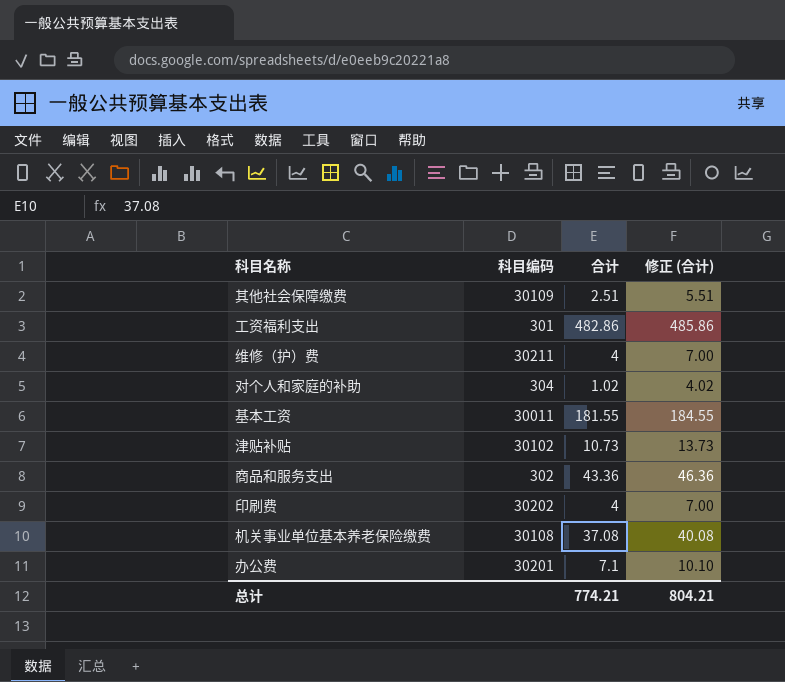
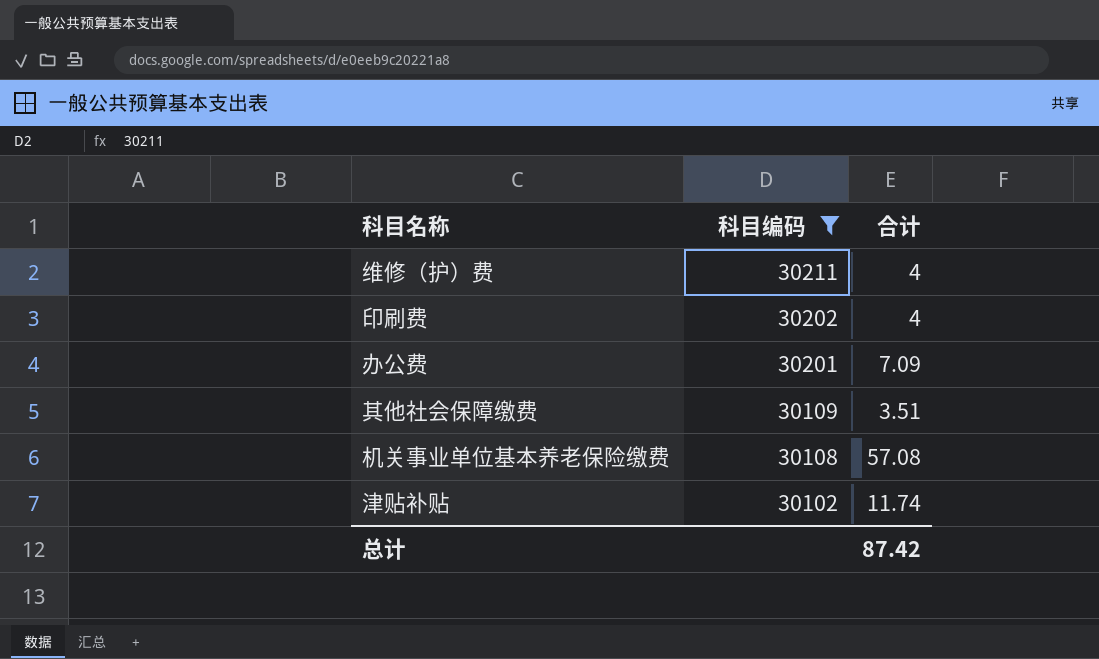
filter: none -> 科目编码 >= 30102
row order: none -> 科目编码 descending
column 修正 (合计) | formula: [合计] + 3 -> none
办公费 | 合计: 7.1 -> 7.09
其他社会保障缴费 | 合计: 2.51 -> 3.51
机关事业单位基本养老保险缴费 | 合计: 37.08 -> 57.08
津贴补贴 | 合计: 10.73 -> 11.74
总计 | 合计: 774.21 -> 87.42

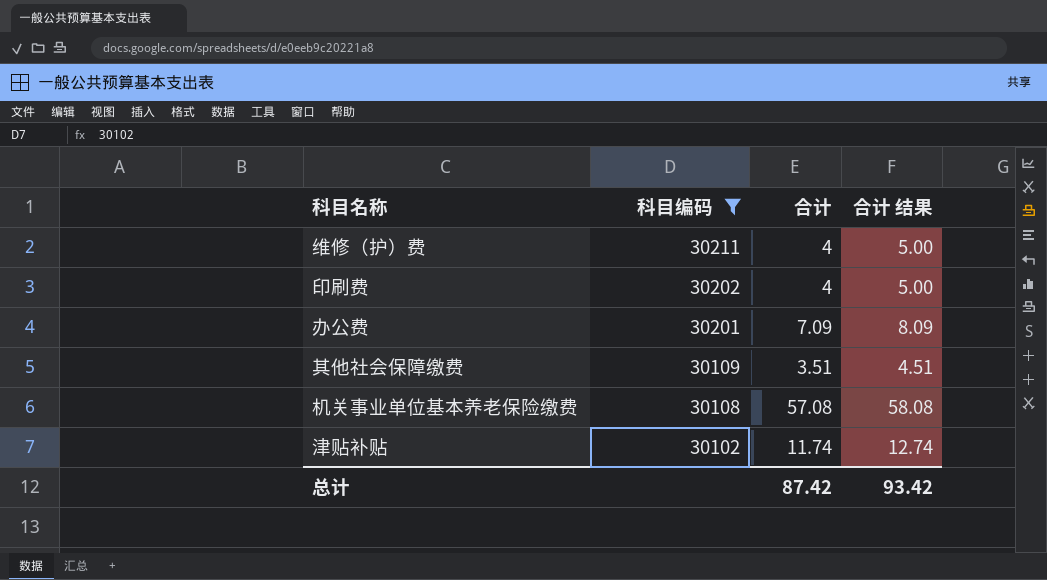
column 合计 结果 | formula: none -> [合计] + 1

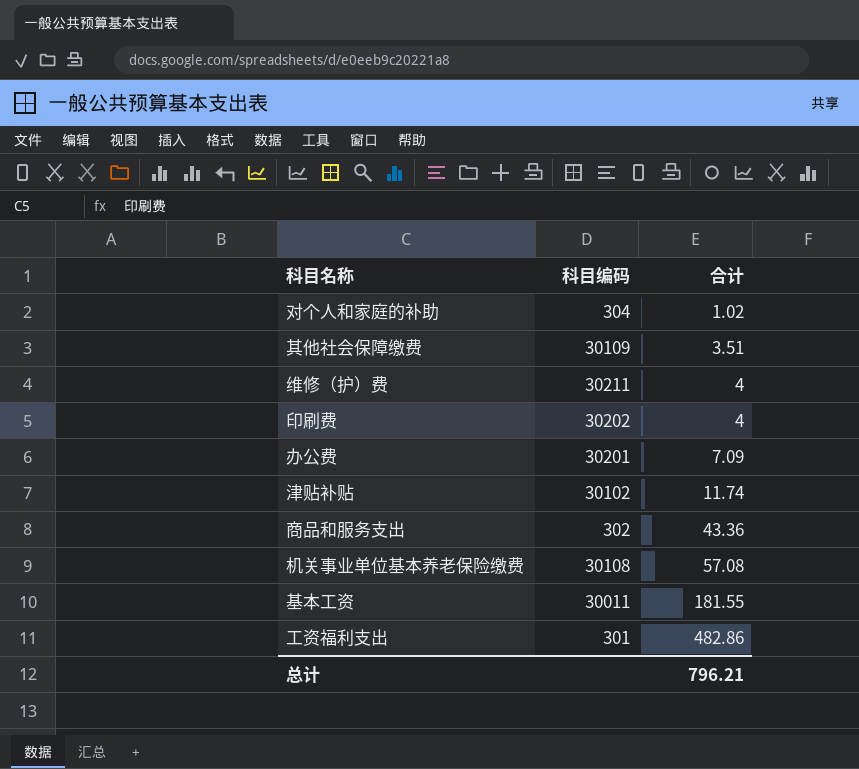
filter: 科目编码 >= 30102 -> none
row order: 科目编码 descending -> 合计 ascending
column 合计 结果 | formula: [合计] + 1 -> none
总计 | 合计: 87.42 -> 796.21

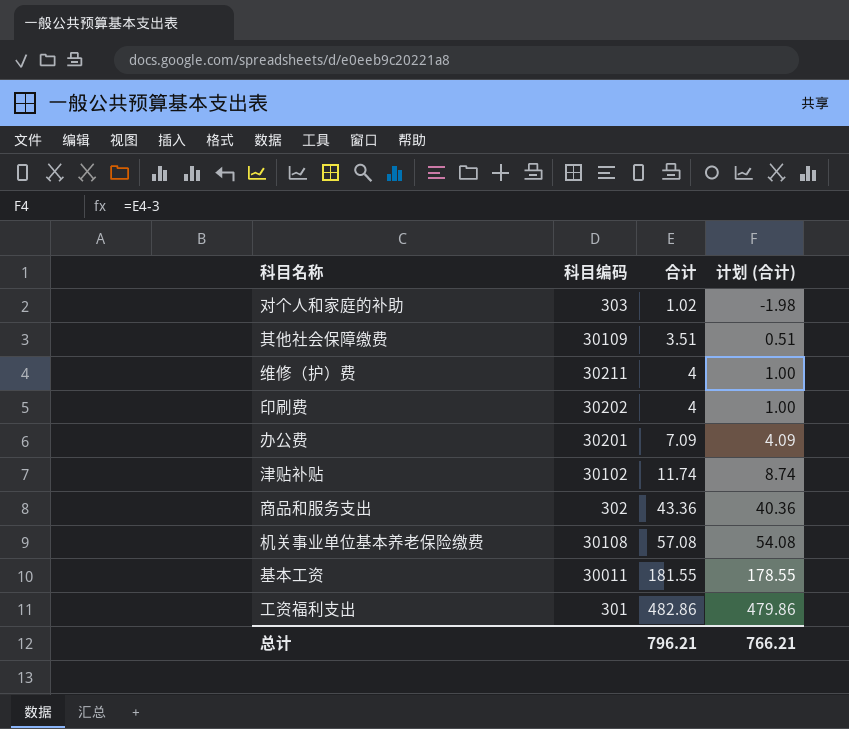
column 计划 (合计) | formula: none -> [合计] - 3
对个人和家庭的补助 | 科目编码: 304 -> 303

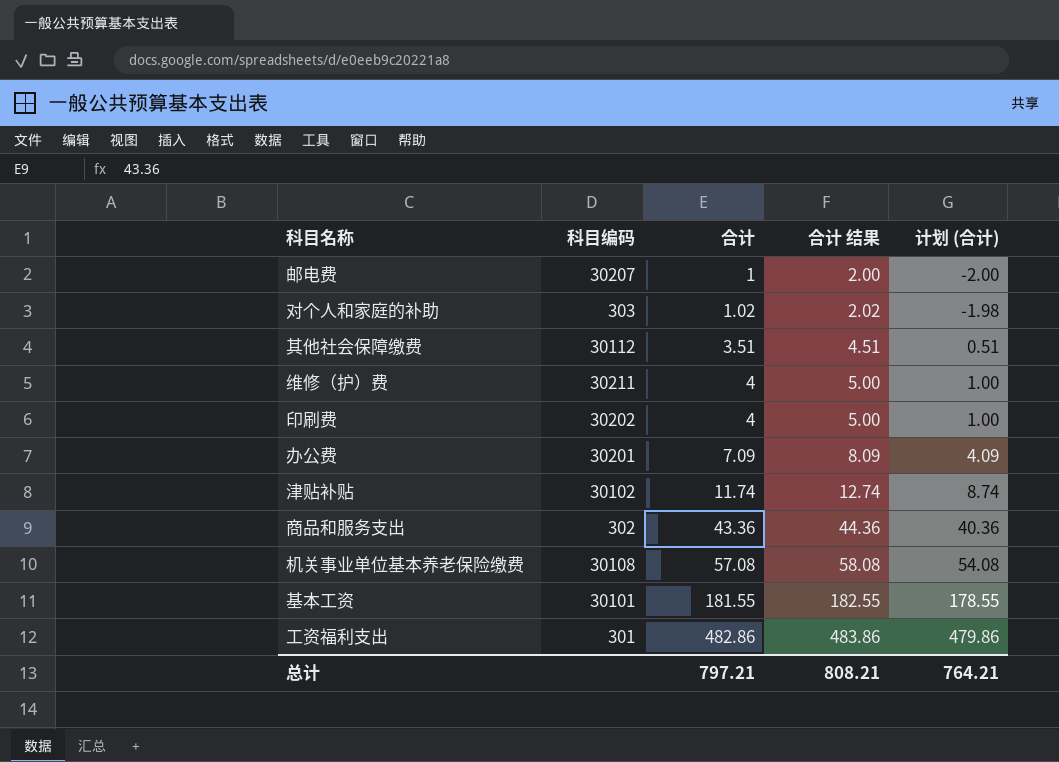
column 合计 结果 | formula: none -> [合计] + 1
row 邮电费: none -> 30207 | 1 | 2.00 | -2.00
其他社会保障缴费 | 科目编码: 30109 -> 30112
基本工资 | 科目编码: 30011 -> 30101
总计 | 合计: 796.21 -> 797.21
总计 | 计划 (合计): 766.21 -> 764.21

